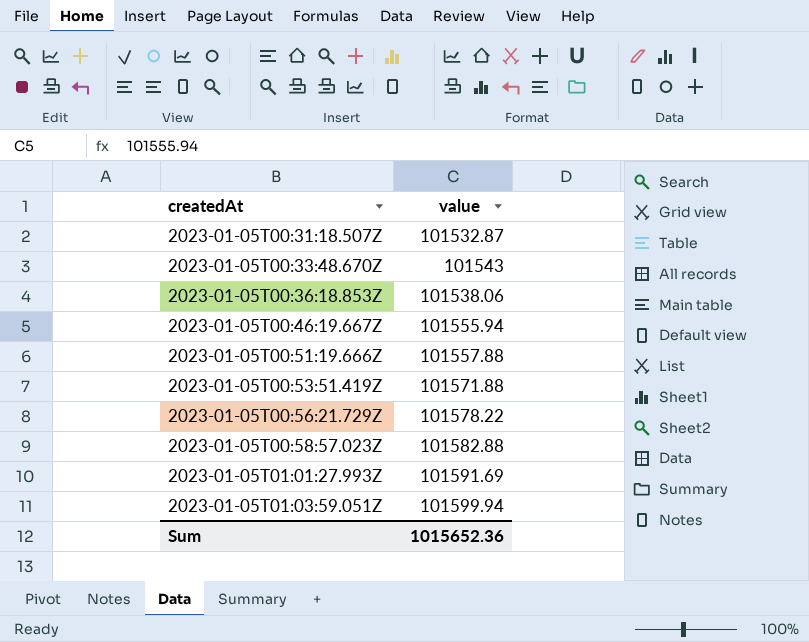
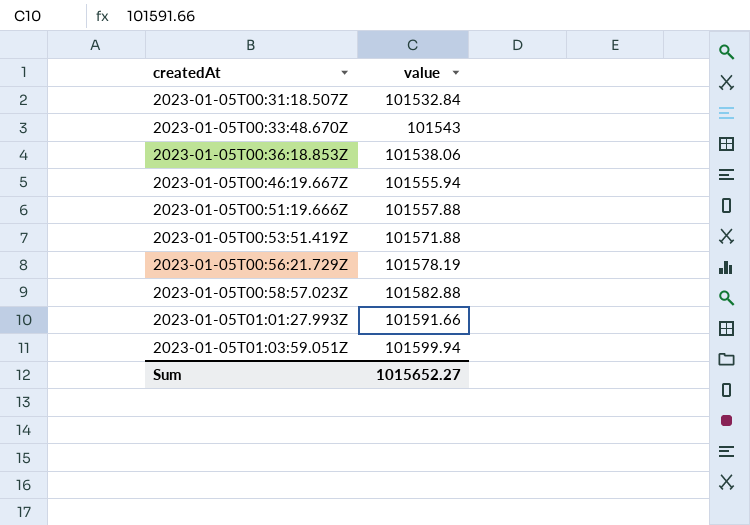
2023-01-05T00:31:18.507Z | value: 101532.87 -> 101532.84
2023-01-05T00:56:21.729Z | value: 101578.22 -> 101578.19
2023-01-05T01:01:27.993Z | value: 101591.69 -> 101591.66
Sum | value: 1015652.36 -> 1015652.27

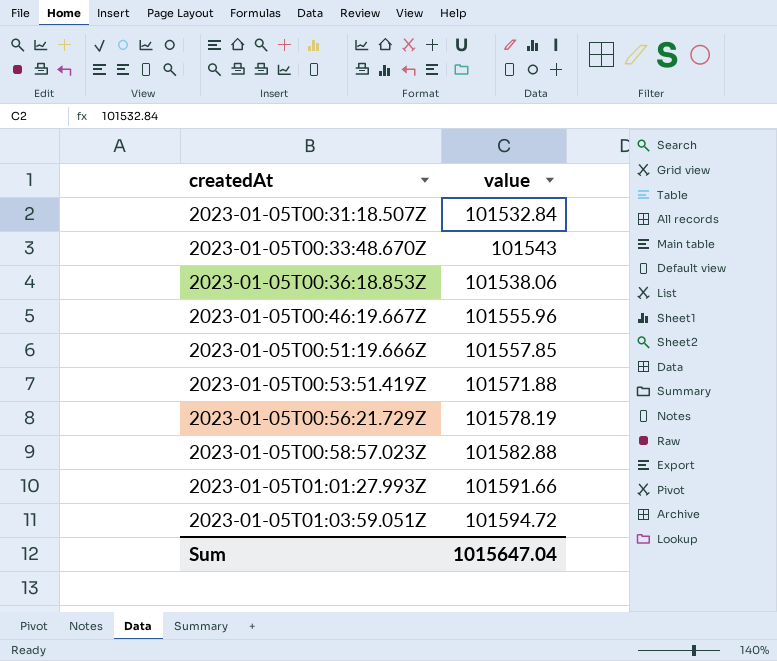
2023-01-05T00:46:19.667Z | value: 101555.94 -> 101555.96
2023-01-05T00:51:19.666Z | value: 101557.88 -> 101557.85
2023-01-05T01:03:59.051Z | value: 101599.94 -> 101594.72
Sum | value: 1015652.27 -> 1015647.04

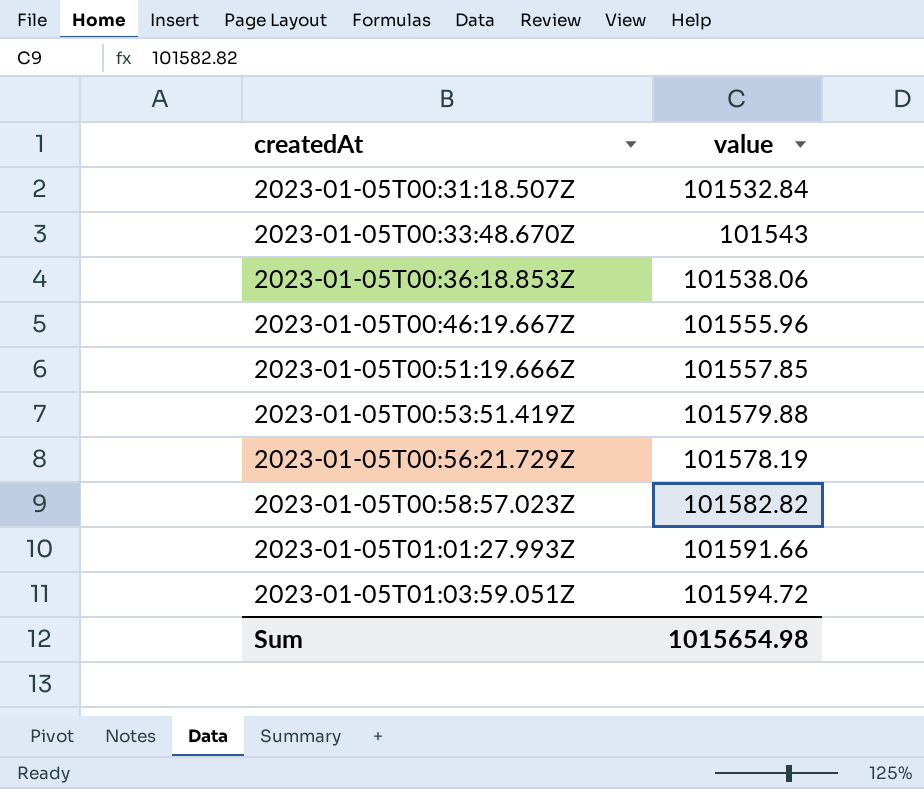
2023-01-05T00:53:51.419Z | value: 101571.88 -> 101579.88
2023-01-05T00:58:57.023Z | value: 101582.88 -> 101582.82
Sum | value: 1015647.04 -> 1015654.98

